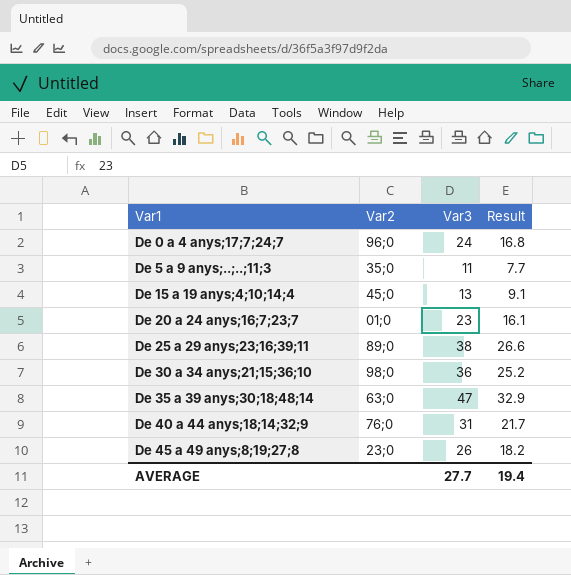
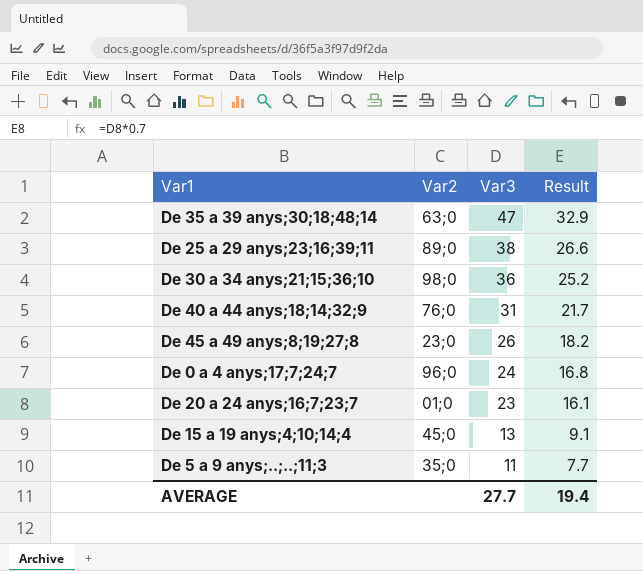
row order: Var1 ascending -> Var3 descending

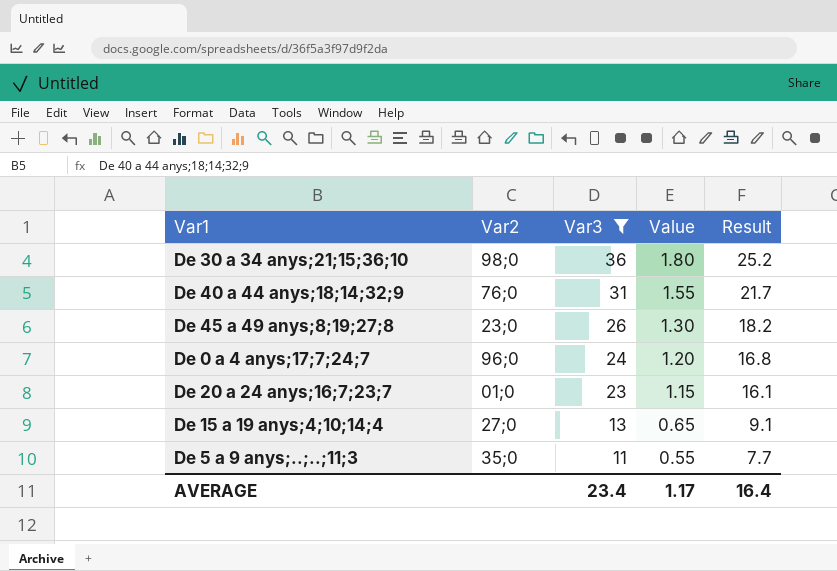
filter: none -> Var3 <= 36
column Value | formula: none -> [Var3] * 0.05
De 15 a 19 anys;4;10;14;4 | Var2: 45;0 -> 27;0
AVERAGE | Var3: 27.7 -> 23.4
AVERAGE | Result: 19.4 -> 16.4

